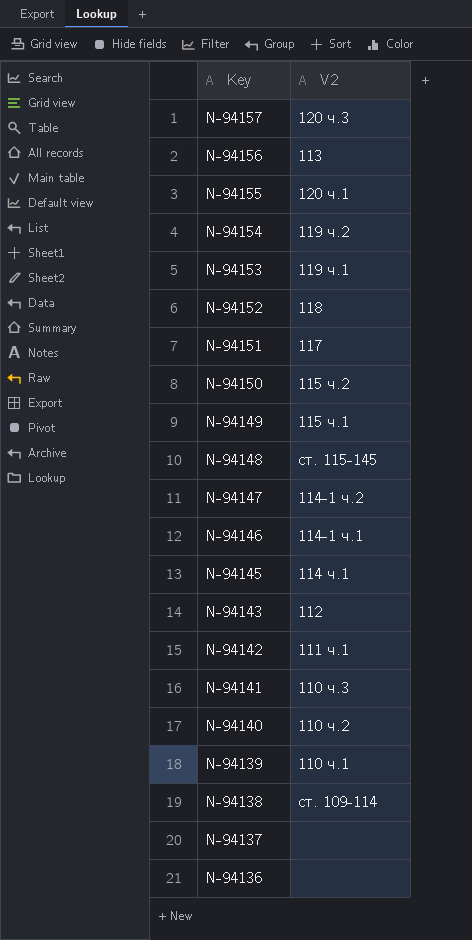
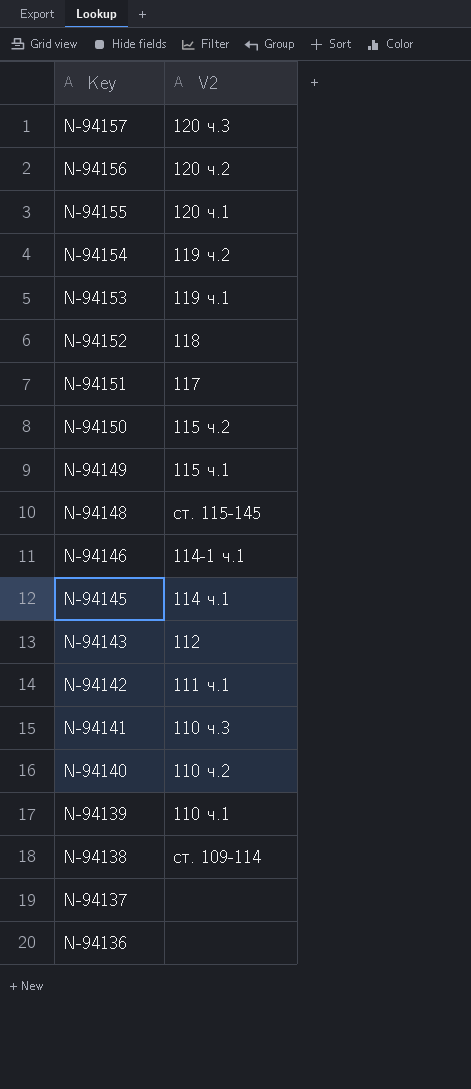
row N-94147: 114-1 ч.2 -> none
N-94156 | V2: 113 -> 120 ч.2

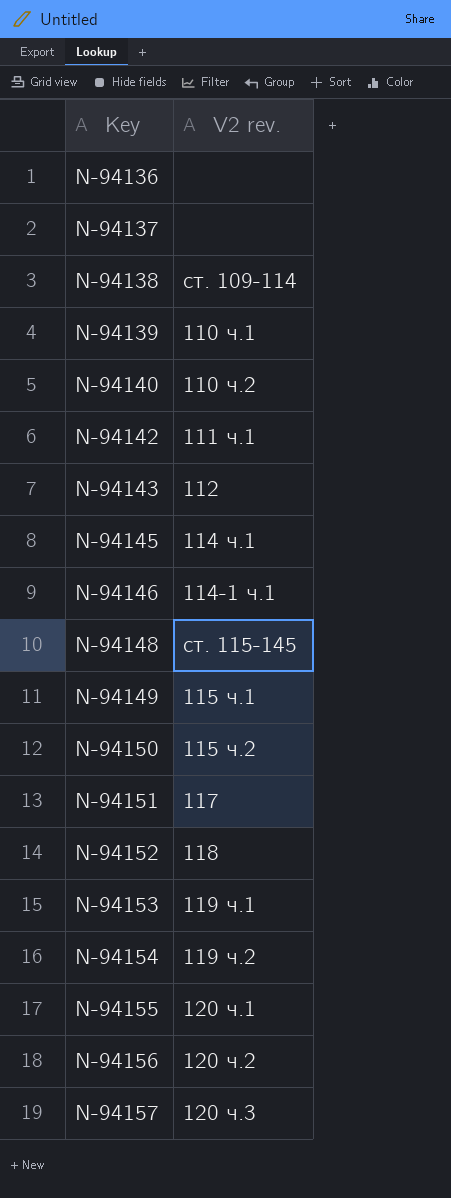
row order: Key descending -> Key ascending
column name: V2 -> V2 rev.
row N-94141: 110 ч.3 -> none

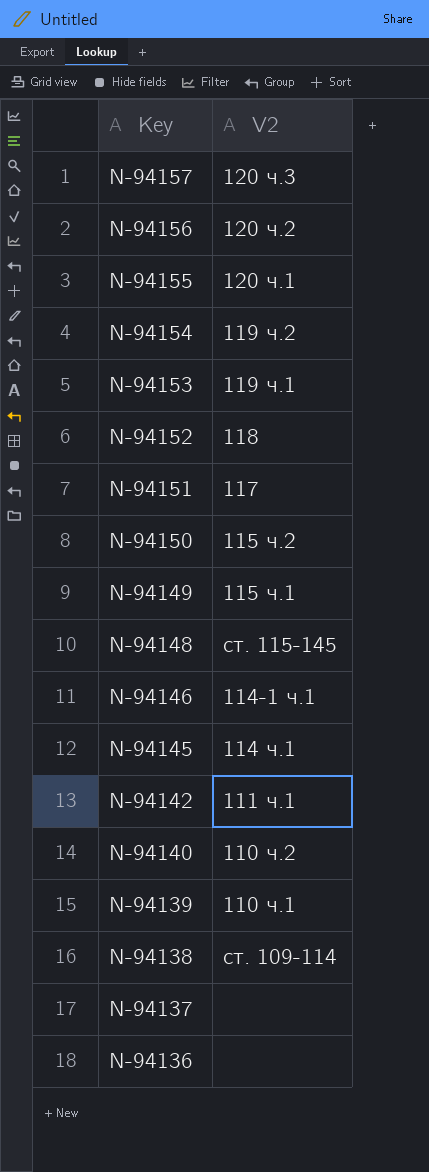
row order: Key ascending -> Key descending
column name: V2 rev. -> V2
row N-94143: 112 -> none

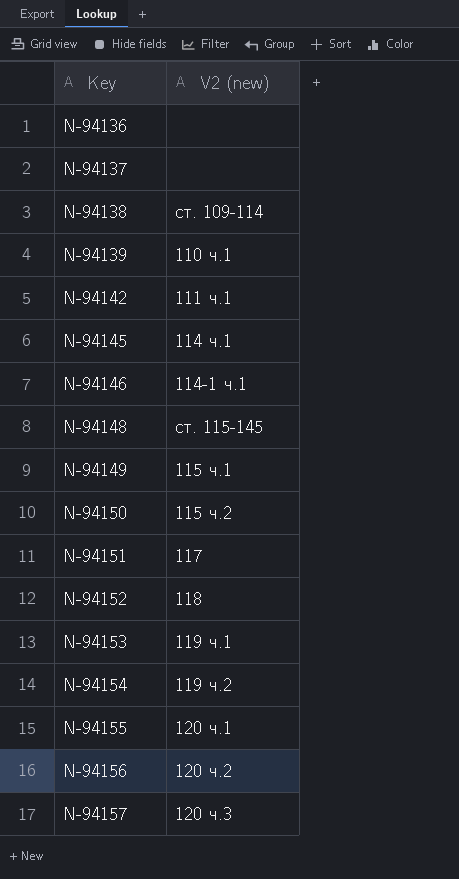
row order: Key descending -> Key ascending
column name: V2 -> V2 (new)
row N-94140: 110 ч.2 -> none

